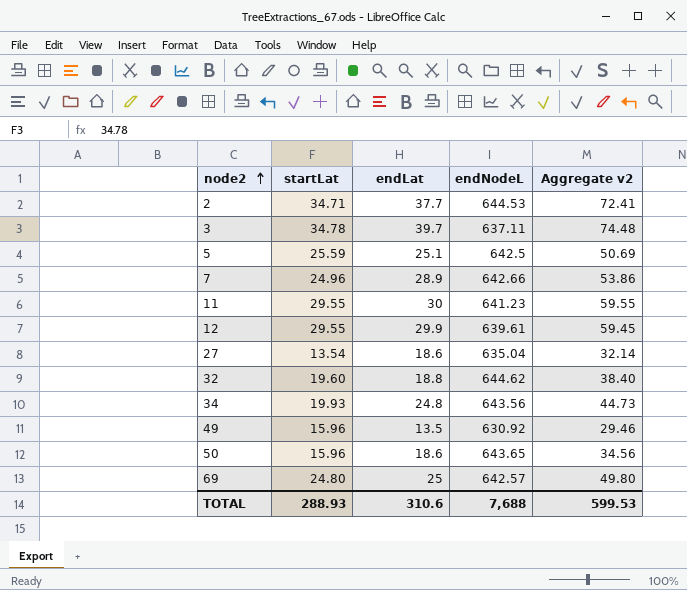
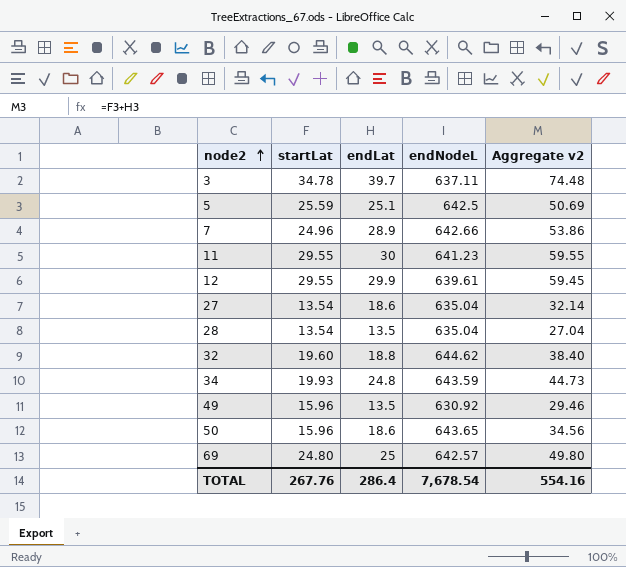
row 2: 34.71 | 37.7 | 644.53 | 72.41 -> none
row 28: none -> 13.54 | 13.5 | 635.04 | 27.04
34 | endNodeL: 643.56 -> 643.59
TOTAL | startLat: 288.93 -> 267.76
TOTAL | endLat: 310.6 -> 286.4
TOTAL | endNodeL: 7,688 -> 7,678.54
TOTAL | Aggregate v2: 599.53 -> 554.16

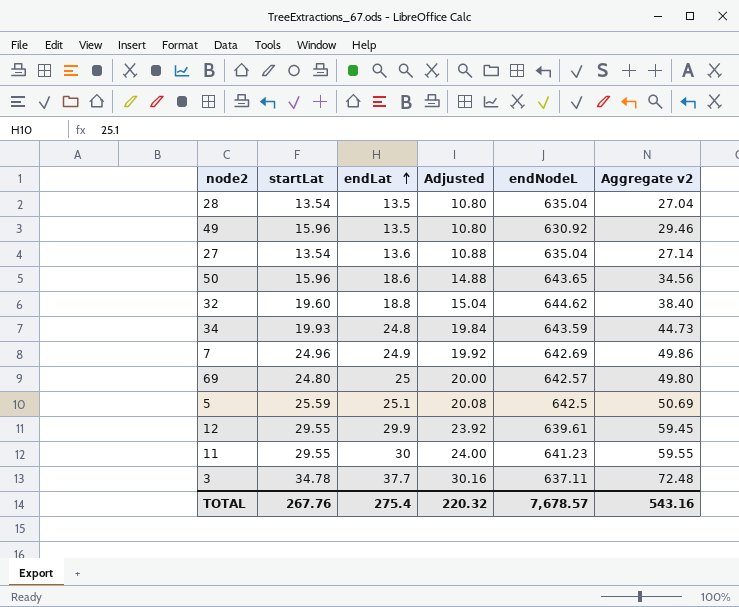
row order: node2 ascending -> endLat ascending
column Adjusted | formula: none -> [endLat] * 0.8
27 | endLat: 18.6 -> 13.6
27 | Aggregate v2: 32.14 -> 27.14
7 | endLat: 28.9 -> 24.9
7 | endNodeL: 642.66 -> 642.69
7 | Aggregate v2: 53.86 -> 49.86
3 | endLat: 39.7 -> 37.7
3 | Aggregate v2: 74.48 -> 72.48
TOTAL | endLat: 286.4 -> 275.4
TOTAL | endNodeL: 7,678.54 -> 7,678.57
TOTAL | Aggregate v2: 554.16 -> 543.16

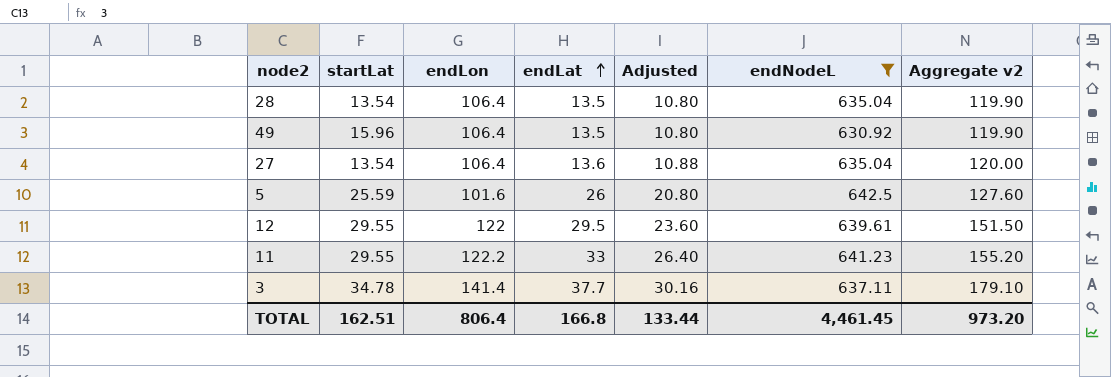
filter: none -> endNodeL <= 642.5
column endLon | position: none -> 3
column Aggregate v2 | formula: [startLat] + [endLat] -> [endLon] + [endLat]
5 | endLat: 25.1 -> 26
5 | Adjusted: 20.08 -> 20.80
12 | endLat: 29.9 -> 29.5
12 | Adjusted: 23.92 -> 23.60
11 | endLat: 30 -> 33
11 | Adjusted: 24.00 -> 26.40
TOTAL | startLat: 267.76 -> 162.51
TOTAL | endLat: 275.4 -> 166.8
TOTAL | Adjusted: 220.32 -> 133.44
TOTAL | endNodeL: 7,678.57 -> 4,461.45
TOTAL | Aggregate v2: 543.16 -> 973.20

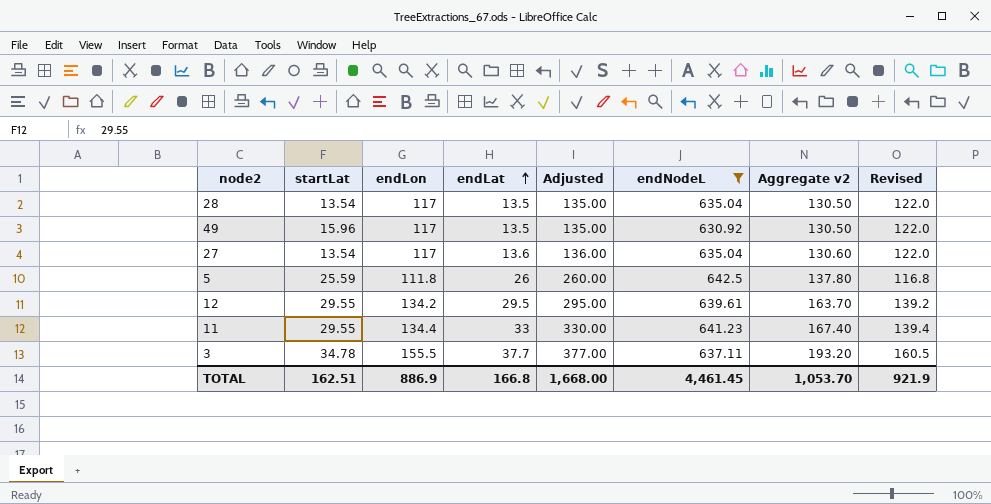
column Adjusted | formula: [endLat] * 0.8 -> [endLat] * 10
column Revised | formula: none -> [endLon] + 5
28 | endLon: 106.4 -> 117
28 | Aggregate v2: 119.90 -> 130.50
49 | endLon: 106.4 -> 117
49 | Aggregate v2: 119.90 -> 130.50
27 | endLon: 106.4 -> 117
27 | Aggregate v2: 120.00 -> 130.60
5 | endLon: 101.6 -> 111.8
5 | Aggregate v2: 127.60 -> 137.80
12 | endLon: 122 -> 134.2
12 | Aggregate v2: 151.50 -> 163.70
11 | endLon: 122.2 -> 134.4
11 | Aggregate v2: 155.20 -> 167.40
3 | endLon: 141.4 -> 155.5
3 | Aggregate v2: 179.10 -> 193.20
TOTAL | endLon: 806.4 -> 886.9
TOTAL | Adjusted: 133.44 -> 1,668.00
TOTAL | Aggregate v2: 973.20 -> 1,053.70

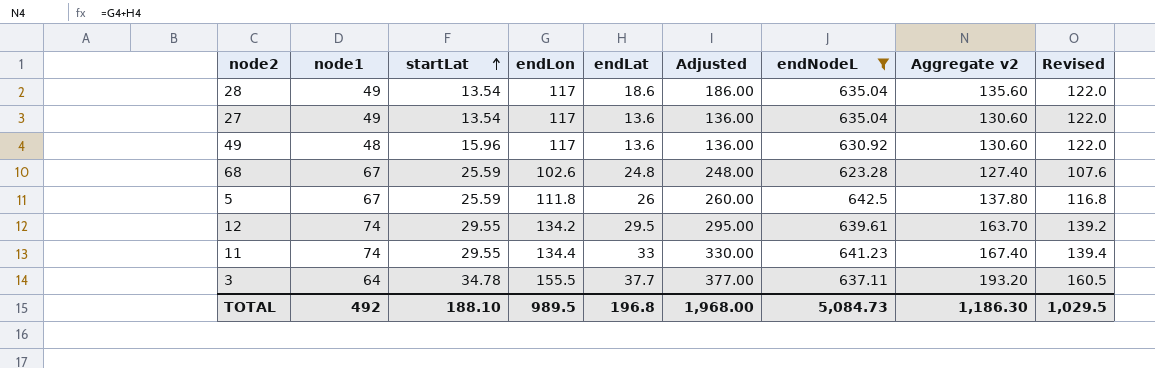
row order: endLat ascending -> startLat ascending
column node1 | position: none -> 2
28 | endLat: 13.5 -> 18.6
28 | Adjusted: 135.00 -> 186.00
28 | Aggregate v2: 130.50 -> 135.60
49 | endLat: 13.5 -> 13.6
49 | Adjusted: 135.00 -> 136.00
49 | Aggregate v2: 130.50 -> 130.60
row 68: none -> 67 | 25.59 | 102.6 | 24.8 | 248.00 | 623.28 | 127.40 | 107.6
TOTAL | startLat: 162.51 -> 188.10
TOTAL | endLon: 886.9 -> 989.5
TOTAL | endLat: 166.8 -> 196.8
TOTAL | Adjusted: 1,668.00 -> 1,968.00
TOTAL | endNodeL: 4,461.45 -> 5,084.73
TOTAL | Aggregate v2: 1,053.70 -> 1,186.30
TOTAL | Revised: 921.9 -> 1,029.5

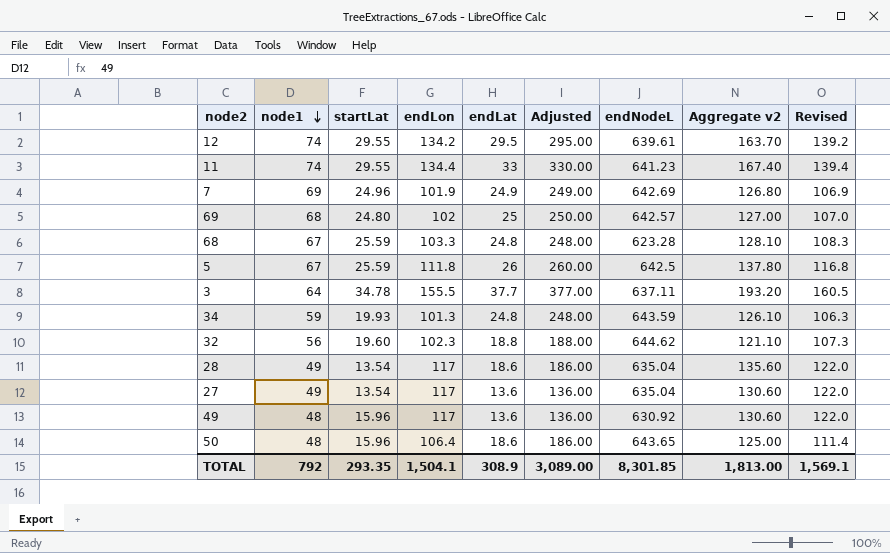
filter: endNodeL <= 642.5 -> none
row order: startLat ascending -> node1 descending
68 | endLon: 102.6 -> 103.3
68 | Aggregate v2: 127.40 -> 128.10
68 | Revised: 107.6 -> 108.3
TOTAL | node1: 492 -> 792
TOTAL | startLat: 188.10 -> 293.35
TOTAL | endLon: 989.5 -> 1,504.1
TOTAL | endLat: 196.8 -> 308.9
TOTAL | Adjusted: 1,968.00 -> 3,089.00
TOTAL | endNodeL: 5,084.73 -> 8,301.85
TOTAL | Aggregate v2: 1,186.30 -> 1,813.00
TOTAL | Revised: 1,029.5 -> 1,569.1

